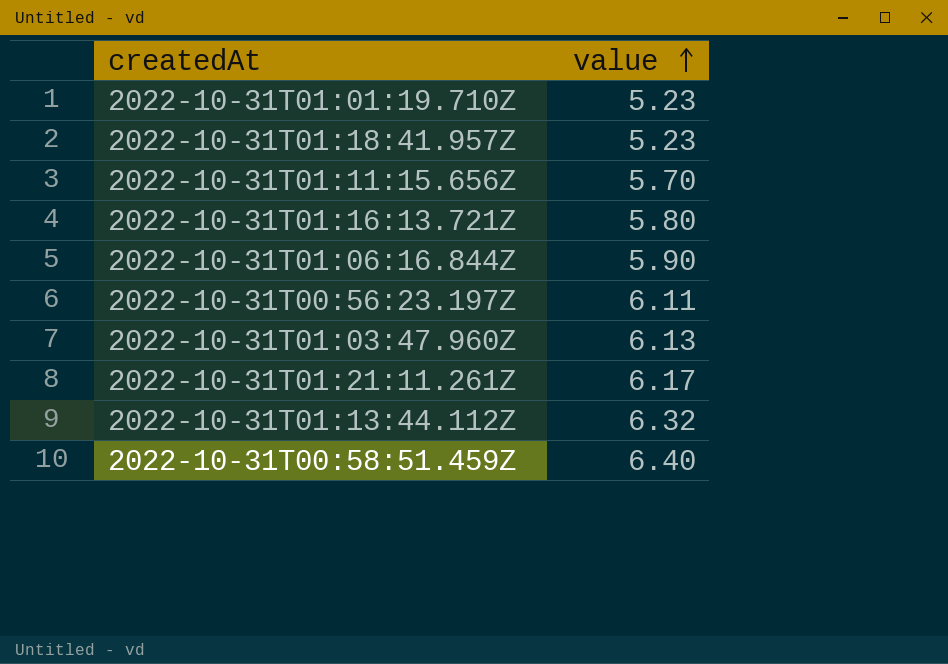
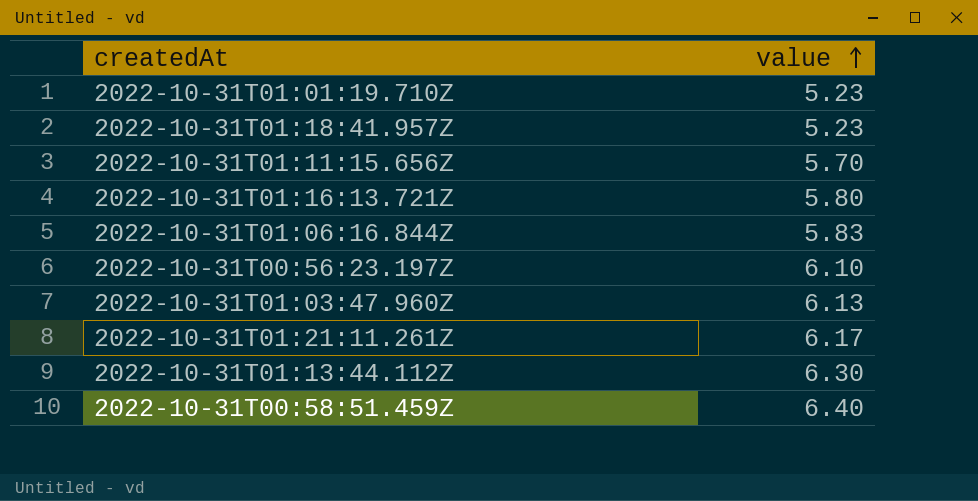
2022-10-31T01:06:16.844Z | value: 5.90 -> 5.83
2022-10-31T00:56:23.197Z | value: 6.11 -> 6.10
2022-10-31T01:13:44.112Z | value: 6.32 -> 6.30

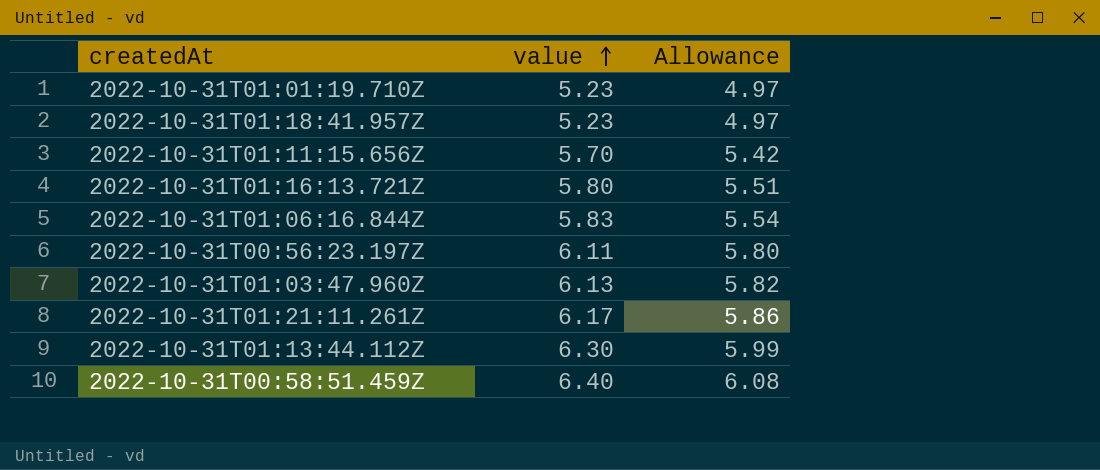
column Allowance | formula: none -> [value] * 0.95
2022-10-31T00:56:23.197Z | value: 6.10 -> 6.11

